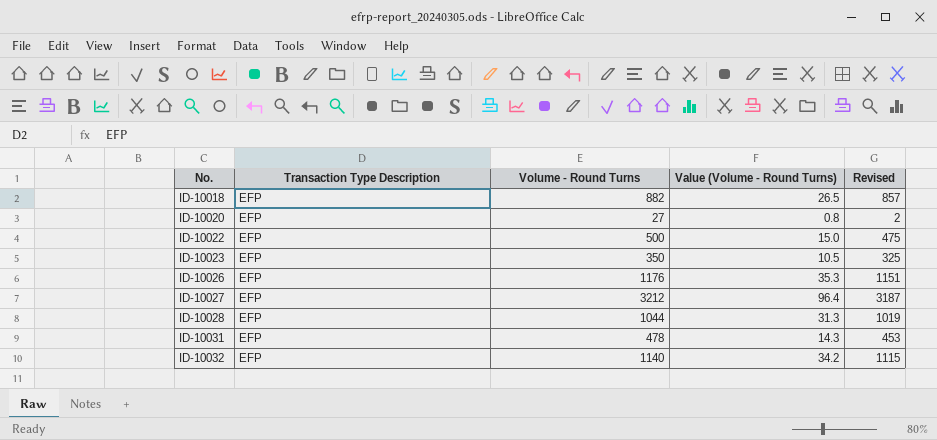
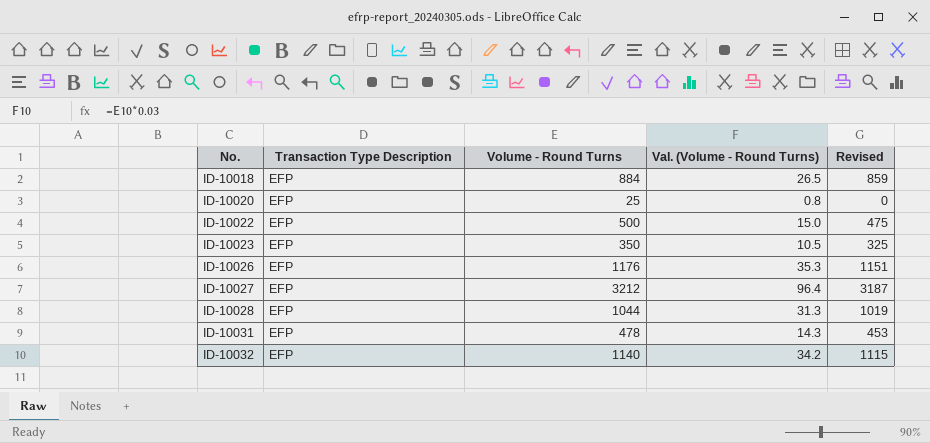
column name: Value (Volume - Round Turns) -> Val. (Volume - Round Turns)
ID-10018 | Volume - Round Turns: 882 -> 884
ID-10018 | Revised: 857 -> 859
ID-10020 | Volume - Round Turns: 27 -> 25
ID-10020 | Revised: 2 -> 0

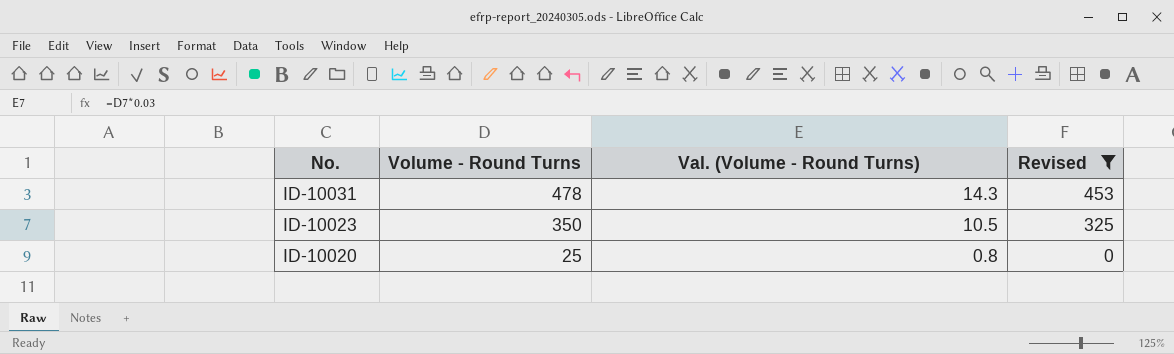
filter: none -> Revised <= 453
row order: No. ascending -> No. descending
column Transaction Type Description | position: 2 -> none

